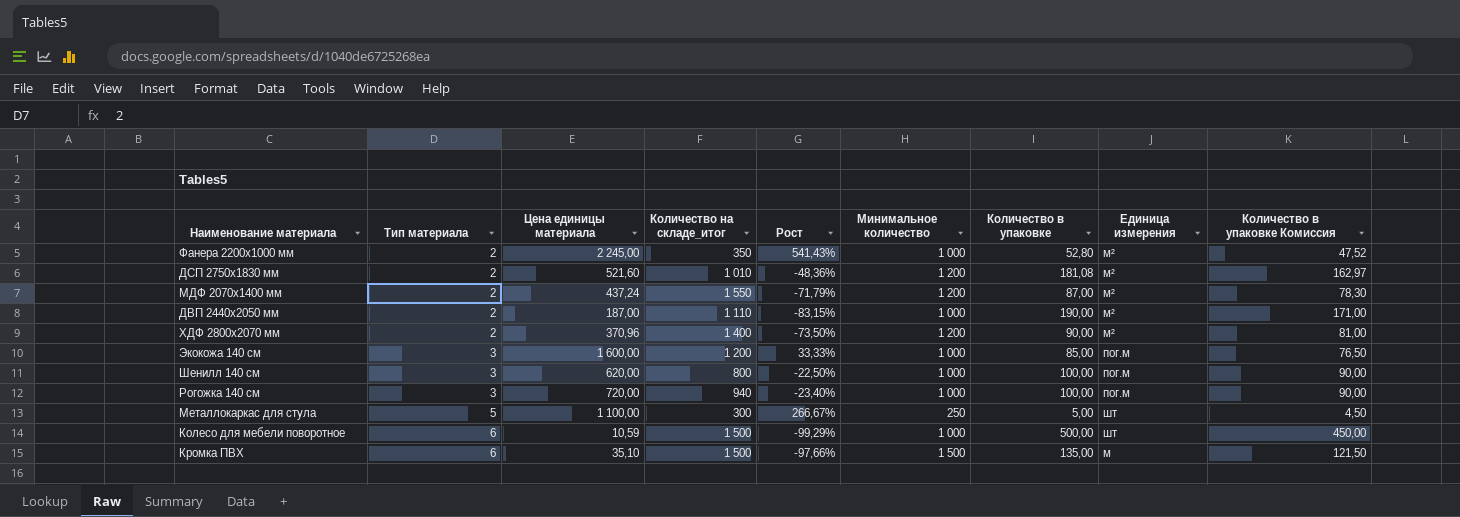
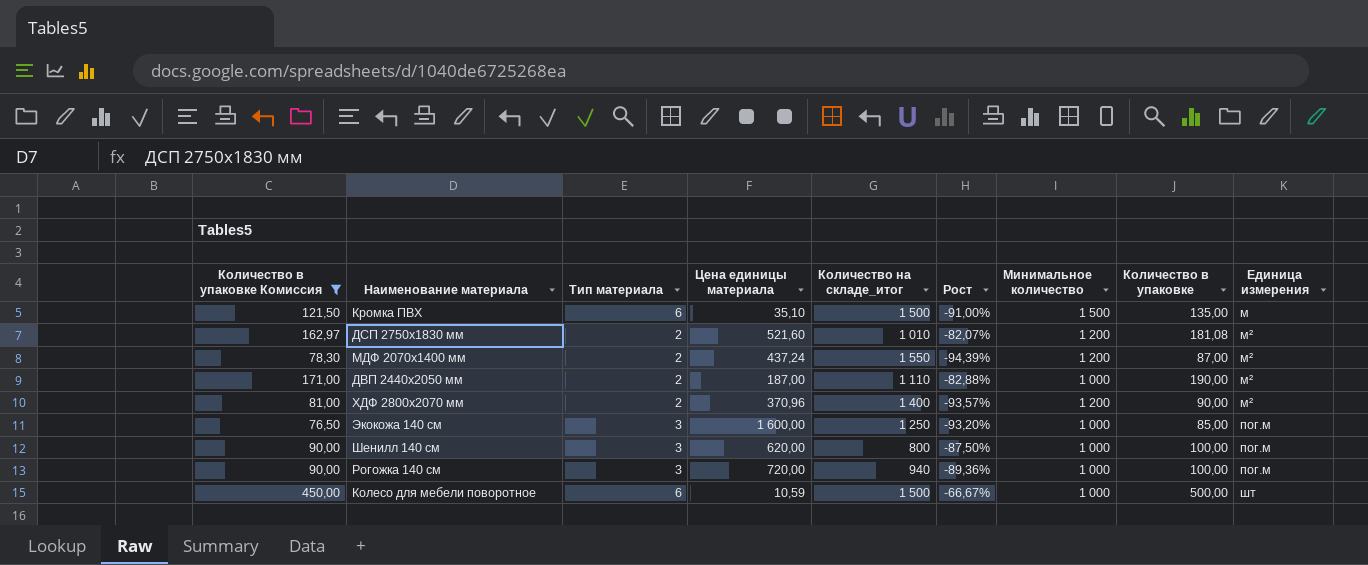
filter: none -> Количество в упаковке Комиссия >= 76,50
row order: Тип материала ascending -> Единица измерения ascending
column Количество в упаковке Комиссия | position: 9 -> 1
column Рост | formula: ([Цена единицы материала] - [Количество на складе_итог]) / [Количество на складе_итог] -> ([Количество в упаковке] - [Количество на складе_итог]) / [Количество на складе_итог]
Экокожа 140 см | Количество на складе_итог: 1 200 -> 1 250

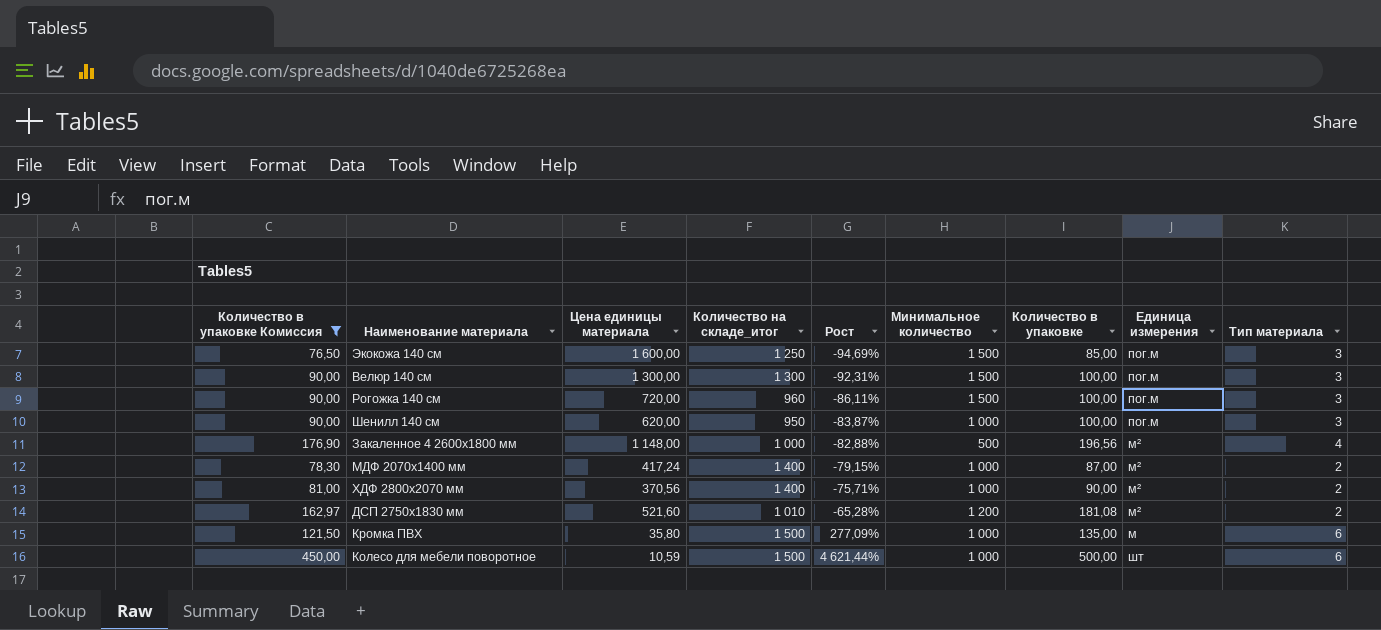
row order: Единица измерения ascending -> Рост ascending
column Рост | formula: ([Количество в упаковке] - [Количество на складе_итог]) / [Количество на складе_итог] -> ([Количество в упаковке] - [Цена единицы материала]) / [Цена единицы материала]
column Тип материала | position: 3 -> 9
row ДВП 2440х2050 мм: 171,00 | 2 | 187,00 | 1 110 | -82,88% | 1 000 | 190,00 | м² -> none
Экокожа 140 см | Минимальное количество: 1 000 -> 1 500
row Велюр 140 см: none -> 90,00 | 1 300,00 | 1 300 | -92,31% | 1 500 | 100,00 | пог.м | 3
Рогожка 140 см | Количество на складе_итог: 940 -> 960
Рогожка 140 см | Минимальное количество: 1 000 -> 1 500
Шенилл 140 см | Количество на складе_итог: 800 -> 950
row Закаленное 4 2600х1800 мм: none -> 176,90 | 1 148,00 | 1 000 | -82,88% | 500 | 196,56 | м² | 4
МДФ 2070х1400 мм | Цена единицы материала: 437,24 -> 417,24
МДФ 2070х1400 мм | Количество на складе_итог: 1 550 -> 1 400
МДФ 2070х1400 мм | Минимальное количество: 1 200 -> 1 000
ХДФ 2800x2070 мм | Цена единицы материала: 370,96 -> 370,56
ХДФ 2800x2070 мм | Минимальное количество: 1 200 -> 1 000
Кромка ПВХ | Цена единицы материала: 35,10 -> 35,80
Кромка ПВХ | Минимальное количество: 1 500 -> 1 000

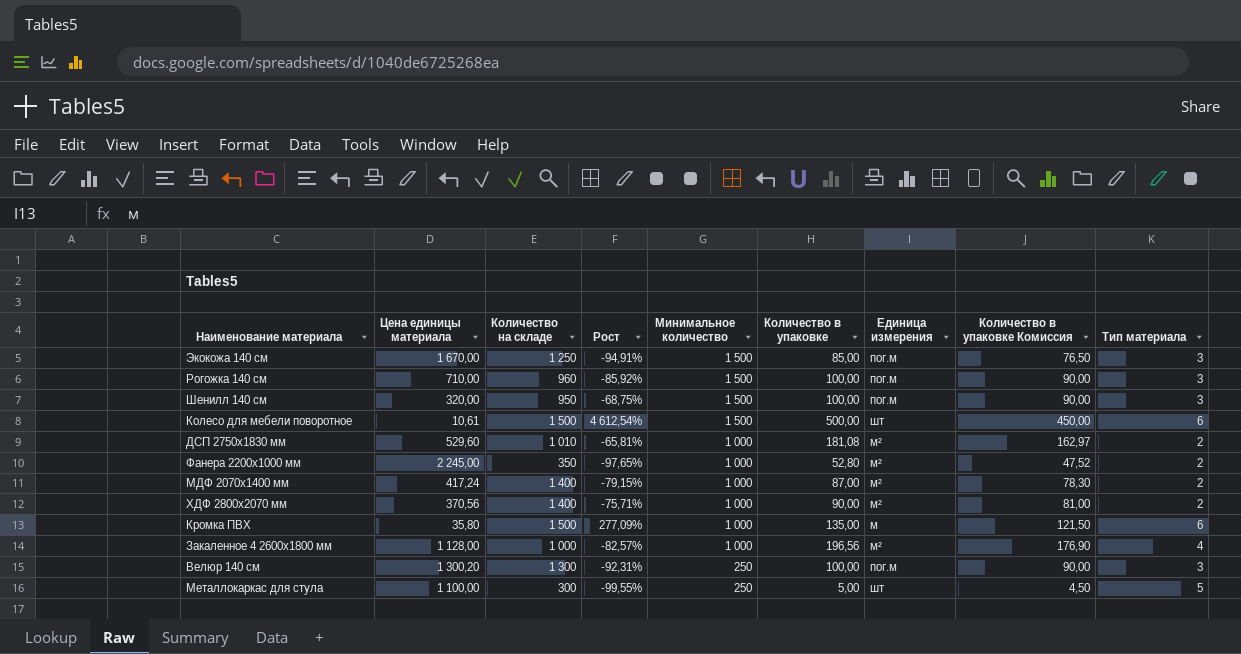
filter: Количество в упаковке Комиссия >= 76,50 -> none
row order: Рост ascending -> Минимальное количество descending
column name: Количество на складе_итог -> Количество на складе
column Количество в упаковке Комиссия | position: 1 -> 8
Экокожа 140 см | Цена единицы материала: 1 600,00 -> 1 670,00
Экокожа 140 см | Рост: -94,69% -> -94,91%
Рогожка 140 см | Цена единицы материала: 720,00 -> 710,00
Рогожка 140 см | Рост: -86,11% -> -85,92%
Шенилл 140 см | Цена единицы материала: 620,00 -> 320,00
Шенилл 140 см | Рост: -83,87% -> -68,75%
Шенилл 140 см | Минимальное количество: 1 000 -> 1 500
Колесо для мебели поворотное | Цена единицы материала: 10,59 -> 10,61
Колесо для мебели поворотное | Рост: 4 621,44% -> 4 612,54%
Колесо для мебели поворотное | Минимальное количество: 1 000 -> 1 500
ДСП 2750х1830 мм | Цена единицы материала: 521,60 -> 529,60
ДСП 2750х1830 мм | Рост: -65,28% -> -65,81%
ДСП 2750х1830 мм | Минимальное количество: 1 200 -> 1 000
Закаленное 4 2600х1800 мм | Цена единицы материала: 1 148,00 -> 1 128,00
Закаленное 4 2600х1800 мм | Рост: -82,88% -> -82,57%
Закаленное 4 2600х1800 мм | Минимальное количество: 500 -> 1 000
Велюр 140 см | Цена единицы материала: 1 300,00 -> 1 300,20
Велюр 140 см | Минимальное количество: 1 500 -> 250

